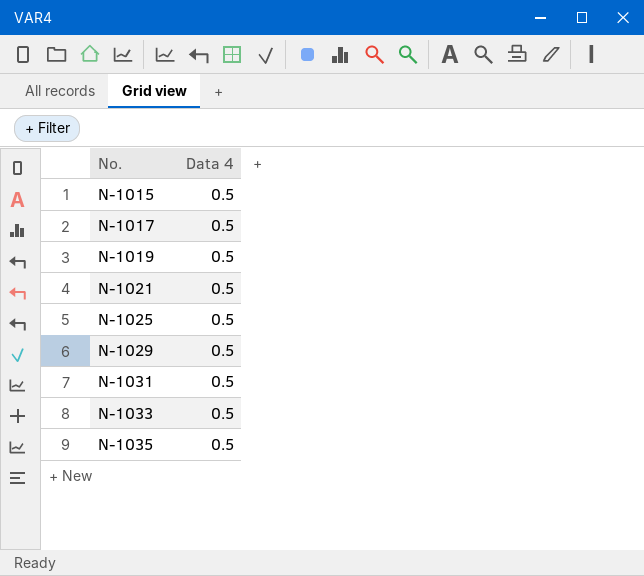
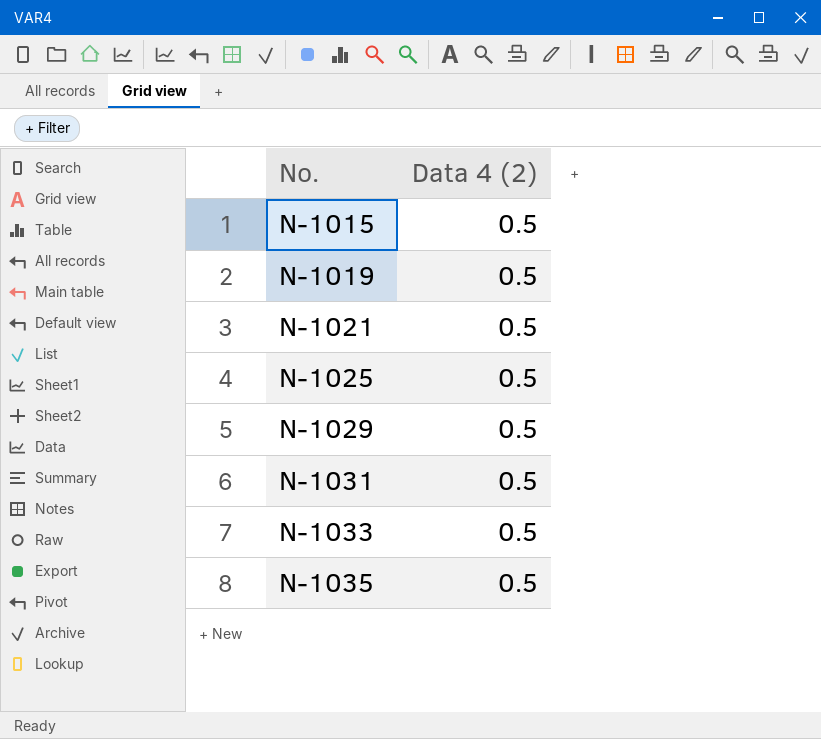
column name: Data 4 -> Data 4 (2)
row N-1017: 0.5 -> none

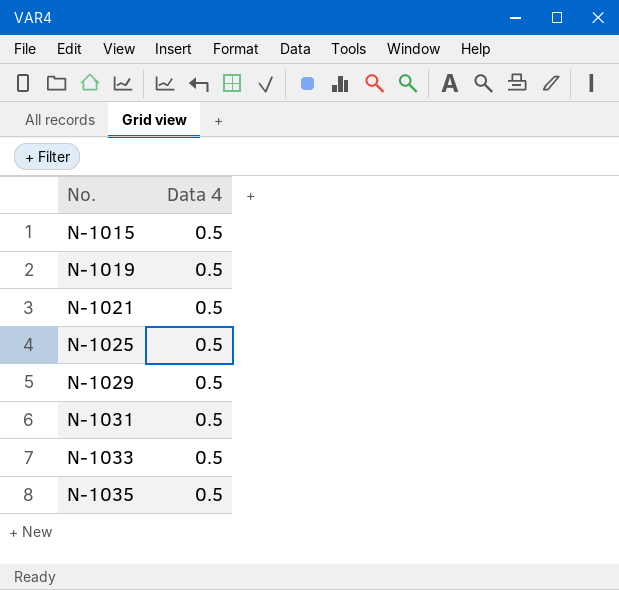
column name: Data 4 (2) -> Data 4

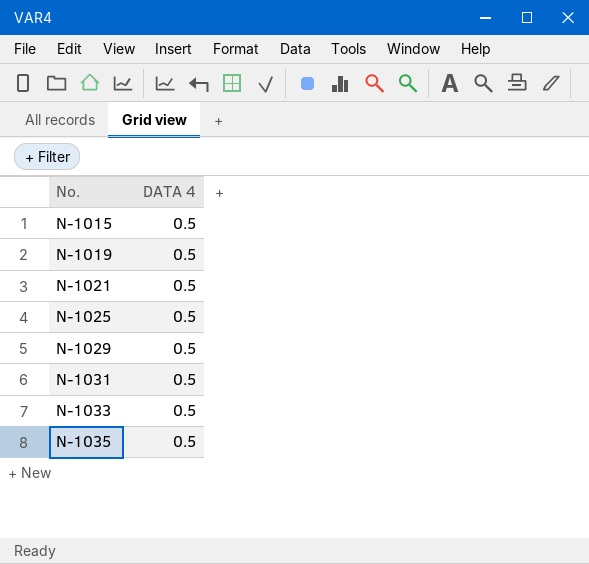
column name: Data 4 -> DATA 4

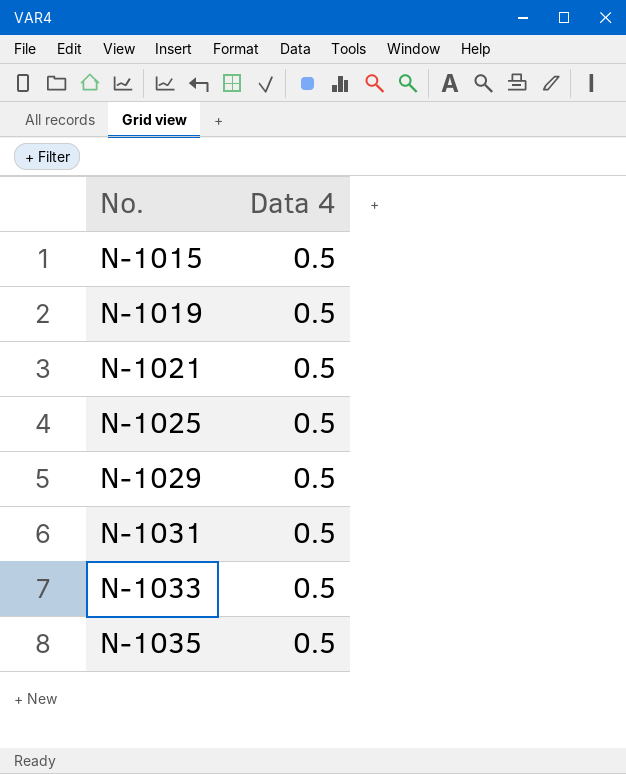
column name: DATA 4 -> Data 4

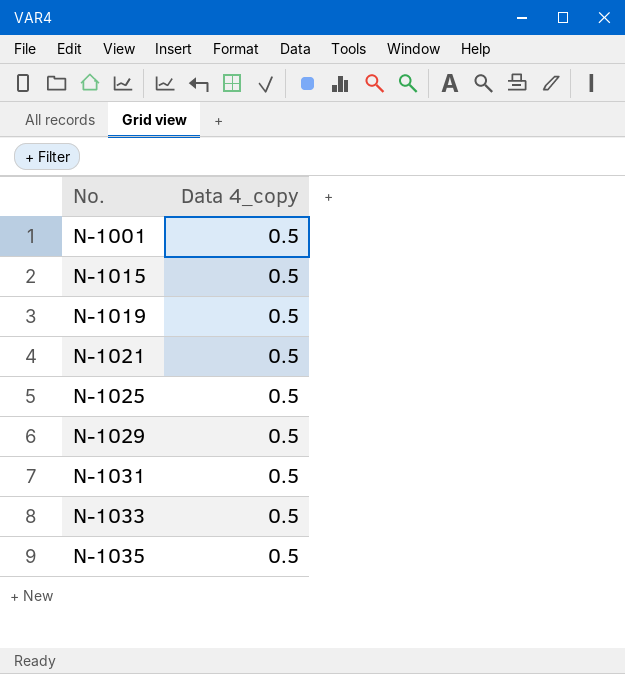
column name: Data 4 -> Data 4_copy
row N-1001: none -> 0.5

